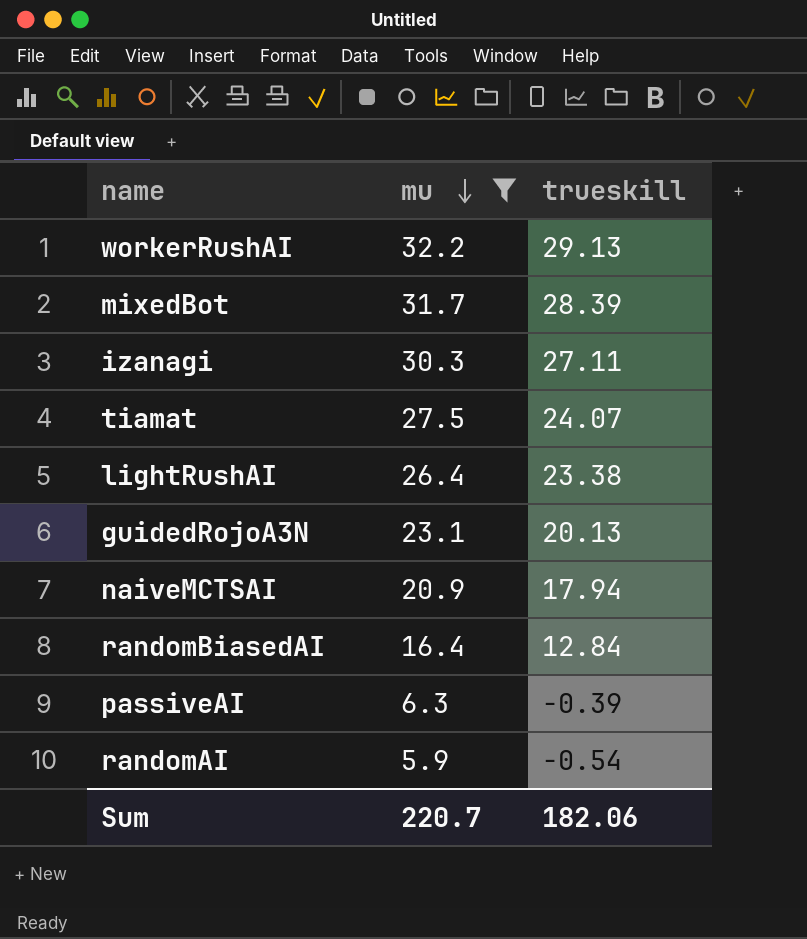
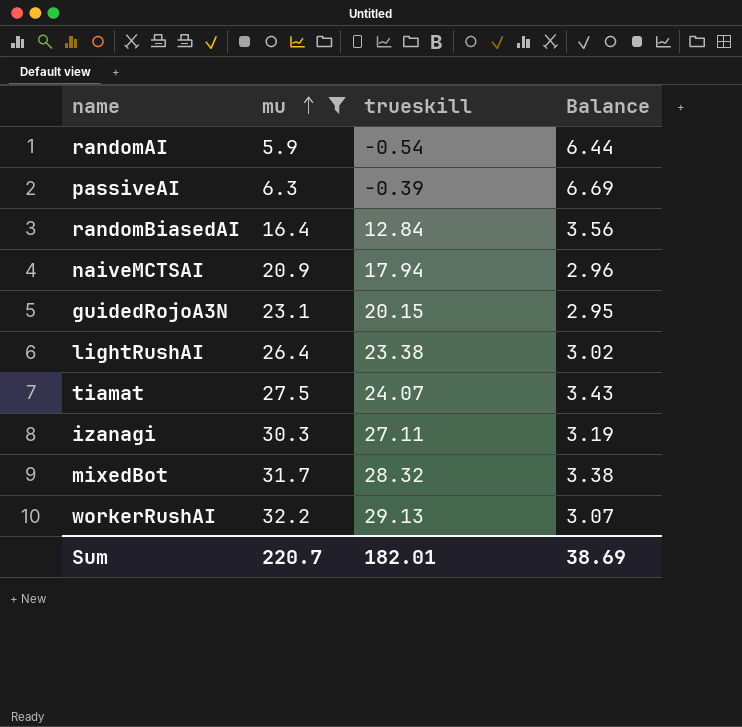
row order: mu descending -> mu ascending
column Balance | formula: none -> [mu] - [trueskill]
guidedRojoA3N | trueskill: 20.13 -> 20.15
mixedBot | trueskill: 28.39 -> 28.32
Sum | trueskill: 182.06 -> 182.01

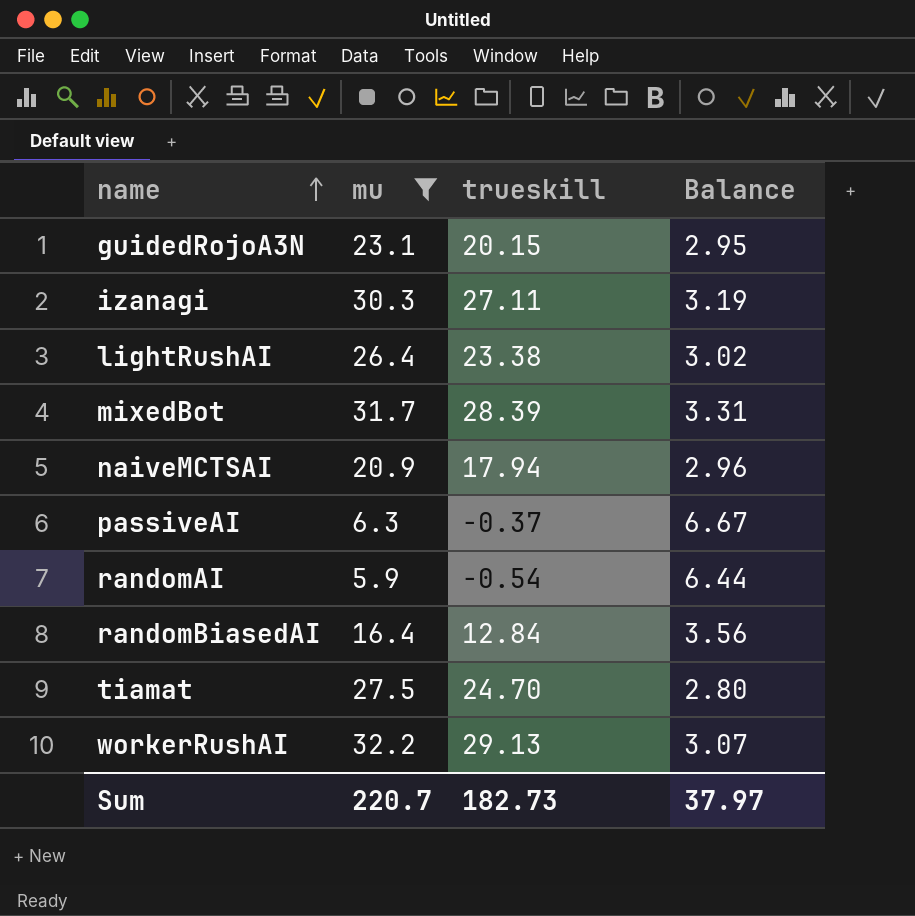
row order: mu ascending -> name ascending
mixedBot | trueskill: 28.32 -> 28.39
mixedBot | Balance: 3.38 -> 3.31
passiveAI | trueskill: -0.39 -> -0.37
passiveAI | Balance: 6.69 -> 6.67
tiamat | trueskill: 24.07 -> 24.70
tiamat | Balance: 3.43 -> 2.80
Sum | trueskill: 182.01 -> 182.73
Sum | Balance: 38.69 -> 37.97

